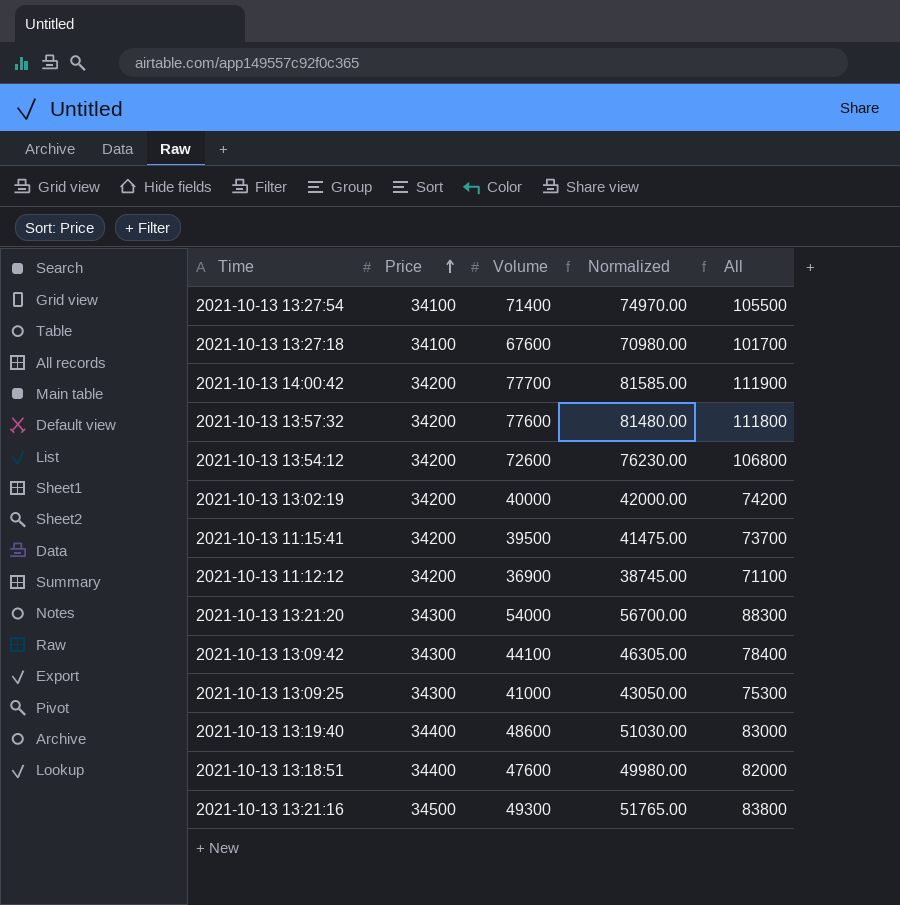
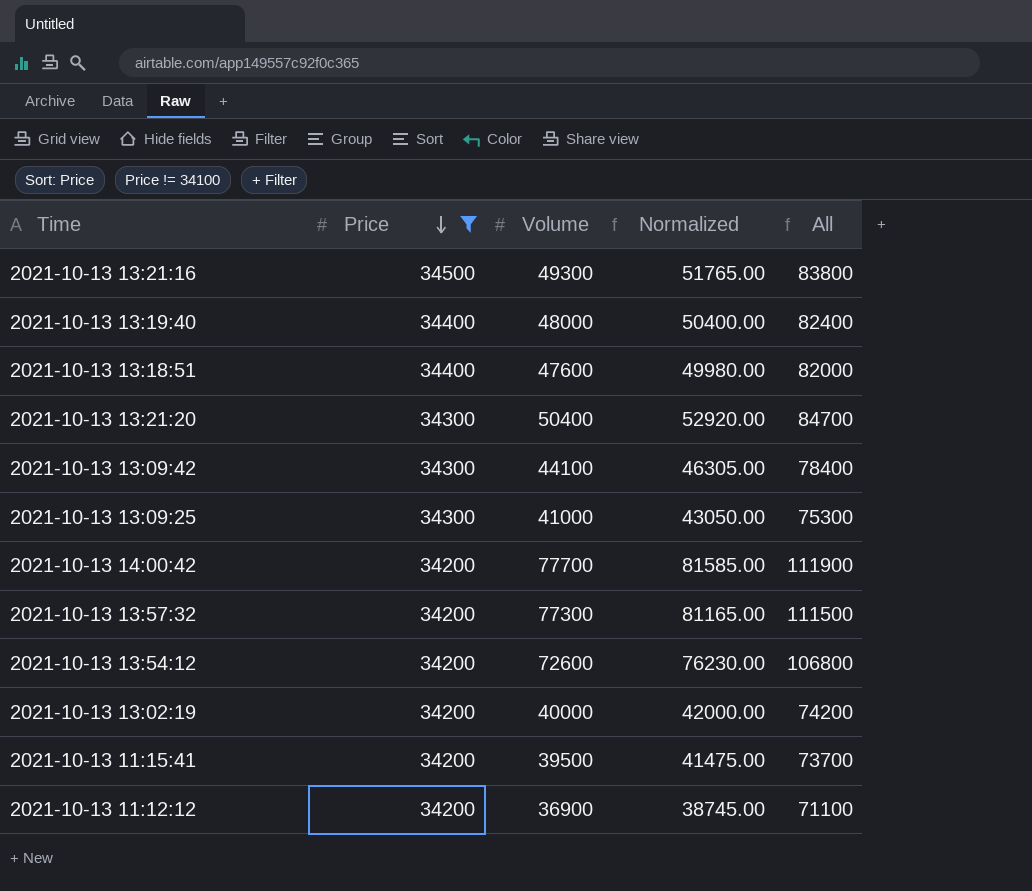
filter: none -> Price != 34100
row order: Price ascending -> Price descending
2021-10-13 13:19:40 | Volume: 48600 -> 48000
2021-10-13 13:19:40 | Normalized: 51030.00 -> 50400.00
2021-10-13 13:19:40 | All: 83000 -> 82400
2021-10-13 13:21:20 | Volume: 54000 -> 50400
2021-10-13 13:21:20 | Normalized: 56700.00 -> 52920.00
2021-10-13 13:21:20 | All: 88300 -> 84700
2021-10-13 13:57:32 | Volume: 77600 -> 77300
2021-10-13 13:57:32 | Normalized: 81480.00 -> 81165.00
2021-10-13 13:57:32 | All: 111800 -> 111500

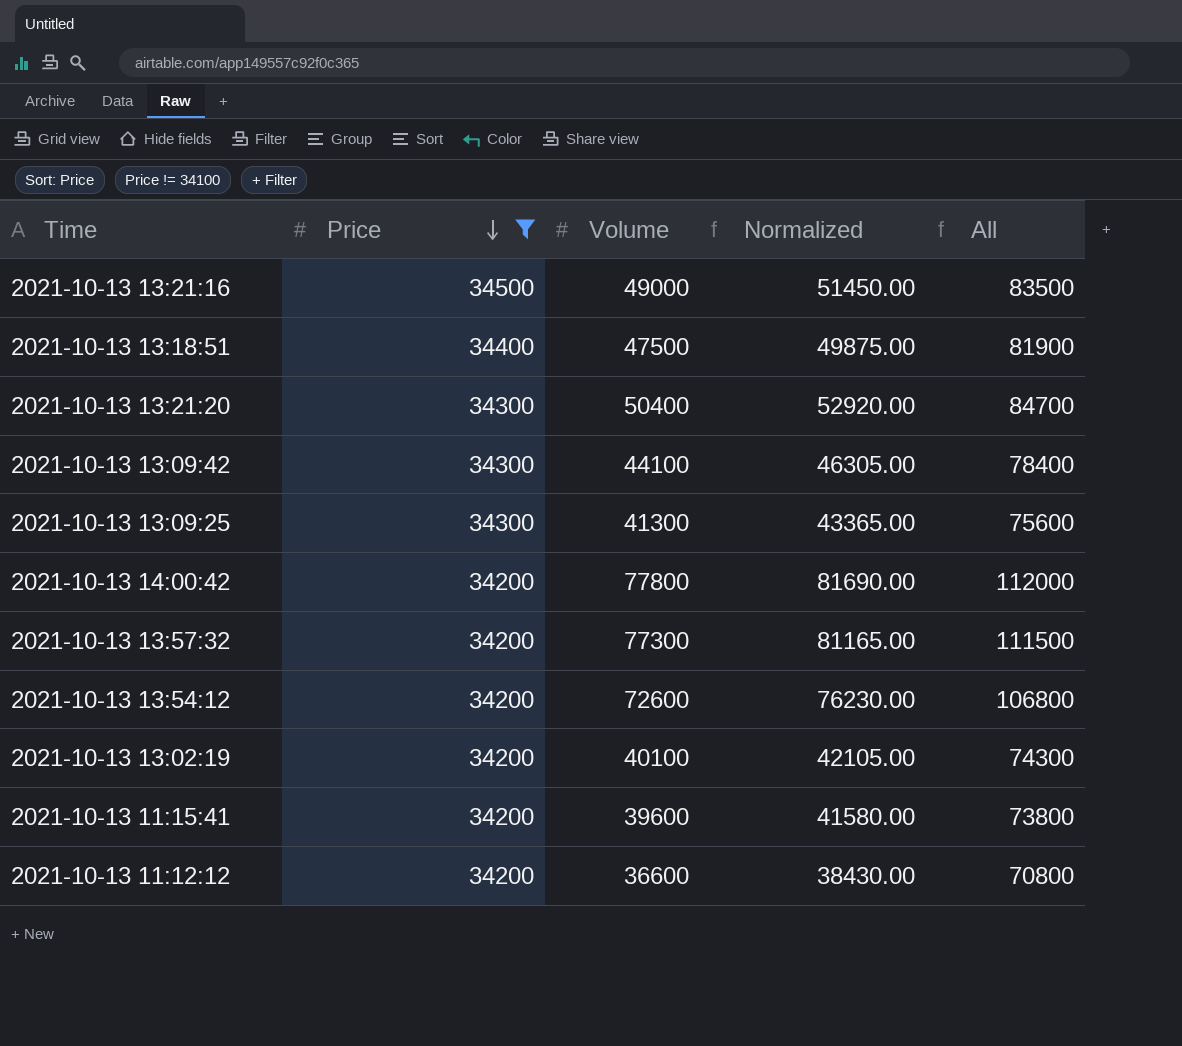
row 2021-10-13 13:19:40: 34400 | 48000 | 50400.00 | 82400 -> none
2021-10-13 13:21:16 | Volume: 49300 -> 49000
2021-10-13 13:21:16 | Normalized: 51765.00 -> 51450.00
2021-10-13 13:21:16 | All: 83800 -> 83500
2021-10-13 13:18:51 | Volume: 47600 -> 47500
2021-10-13 13:18:51 | Normalized: 49980.00 -> 49875.00
2021-10-13 13:18:51 | All: 82000 -> 81900
2021-10-13 13:09:25 | Volume: 41000 -> 41300
2021-10-13 13:09:25 | Normalized: 43050.00 -> 43365.00
2021-10-13 13:09:25 | All: 75300 -> 75600
2021-10-13 14:00:42 | Volume: 77700 -> 77800
2021-10-13 14:00:42 | Normalized: 81585.00 -> 81690.00
2021-10-13 14:00:42 | All: 111900 -> 112000
2021-10-13 13:02:19 | Volume: 40000 -> 40100
2021-10-13 13:02:19 | Normalized: 42000.00 -> 42105.00
2021-10-13 13:02:19 | All: 74200 -> 74300
2021-10-13 11:15:41 | Volume: 39500 -> 39600
2021-10-13 11:15:41 | Normalized: 41475.00 -> 41580.00
2021-10-13 11:15:41 | All: 73700 -> 73800
2021-10-13 11:12:12 | Volume: 36900 -> 36600
2021-10-13 11:12:12 | Normalized: 38745.00 -> 38430.00
2021-10-13 11:12:12 | All: 71100 -> 70800

